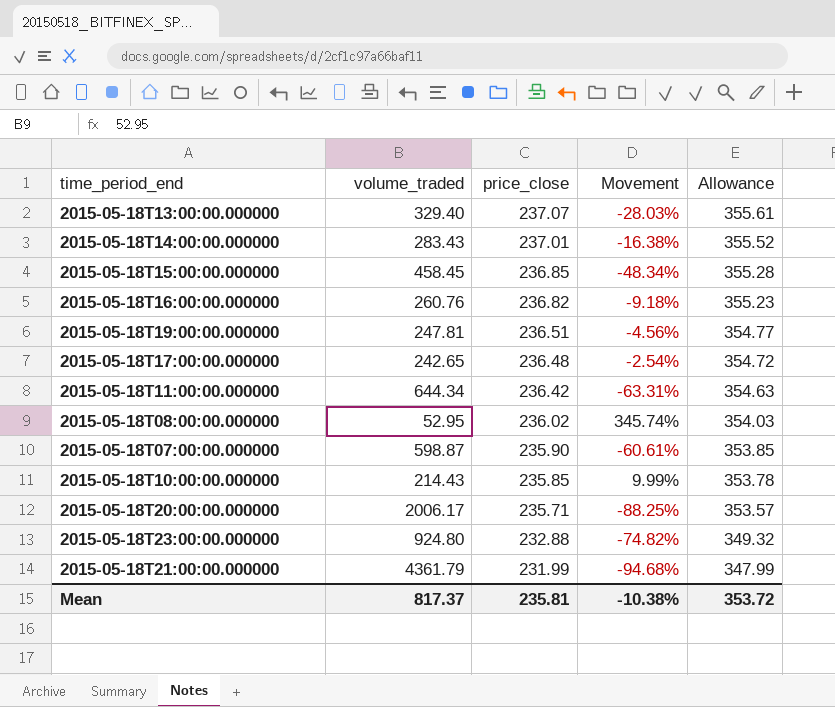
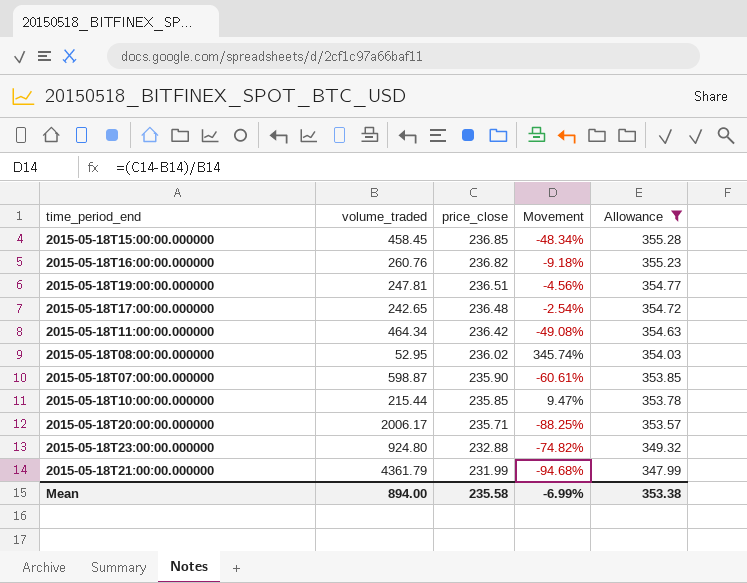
filter: none -> Allowance <= 355.28
2015-05-18T11:00:00.000000 | volume_traded: 644.34 -> 464.34
2015-05-18T11:00:00.000000 | Movement: -63.31% -> -49.08%
2015-05-18T10:00:00.000000 | volume_traded: 214.43 -> 215.44
2015-05-18T10:00:00.000000 | Movement: 9.99% -> 9.47%
Mean | volume_traded: 817.37 -> 894.00
Mean | price_close: 235.81 -> 235.58
Mean | Movement: -10.38% -> -6.99%
Mean | Allowance: 353.72 -> 353.38

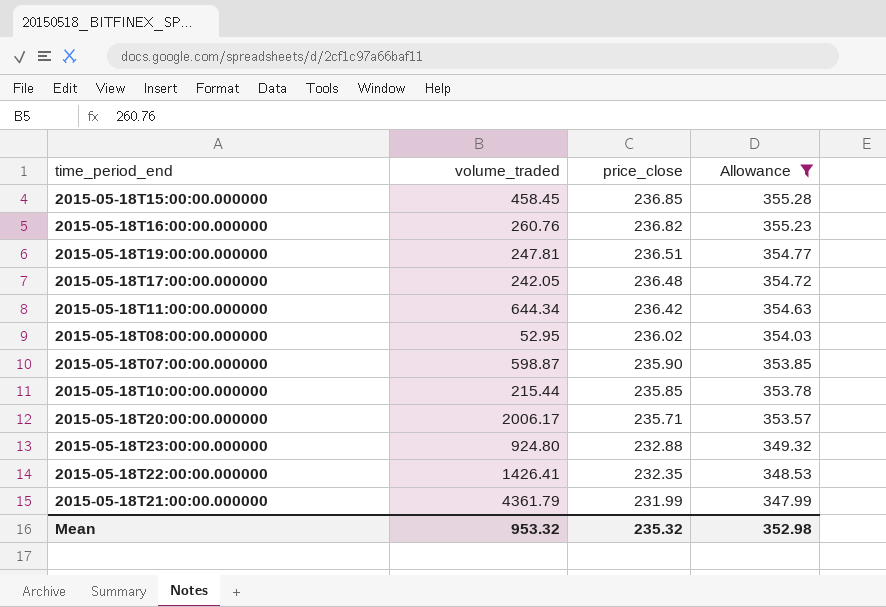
column Movement | formula: ([price_close] - [volume_traded]) / [volume_traded] -> none
2015-05-18T17:00:00.000000 | volume_traded: 242.65 -> 242.05
2015-05-18T11:00:00.000000 | volume_traded: 464.34 -> 644.34
row 2015-05-18T22:00:00.000000: none -> 1426.41 | 232.35 | 348.53
Mean | volume_traded: 894.00 -> 953.32
Mean | price_close: 235.58 -> 235.32
Mean | Allowance: 353.38 -> 352.98

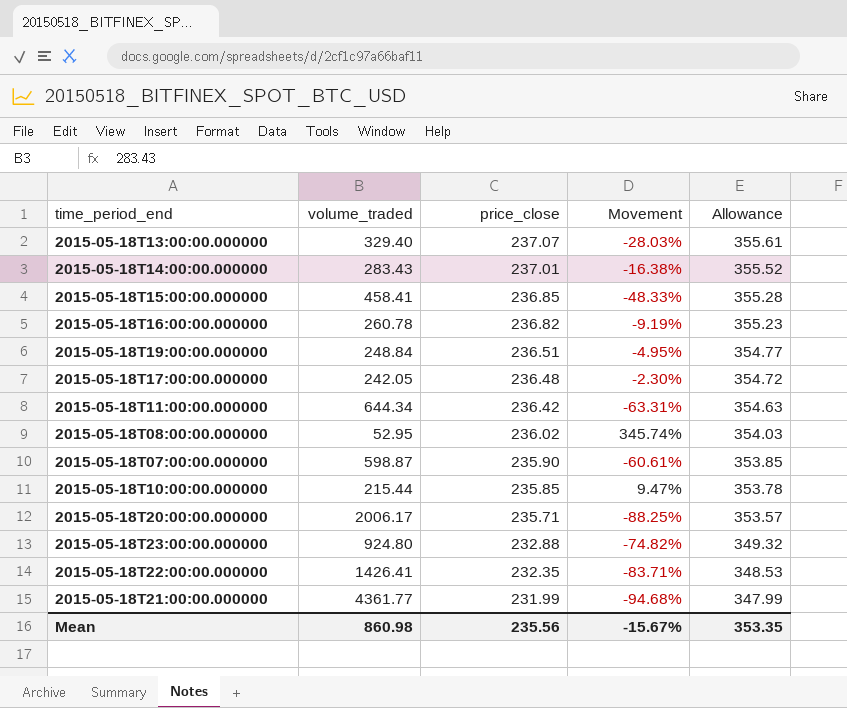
filter: Allowance <= 355.28 -> none
column Movement | formula: none -> ([price_close] - [volume_traded]) / [volume_traded]
2015-05-18T15:00:00.000000 | volume_traded: 458.45 -> 458.41
2015-05-18T16:00:00.000000 | volume_traded: 260.76 -> 260.78
2015-05-18T19:00:00.000000 | volume_traded: 247.81 -> 248.84
2015-05-18T21:00:00.000000 | volume_traded: 4361.79 -> 4361.77
Mean | volume_traded: 953.32 -> 860.98
Mean | price_close: 235.32 -> 235.56
Mean | Allowance: 352.98 -> 353.35

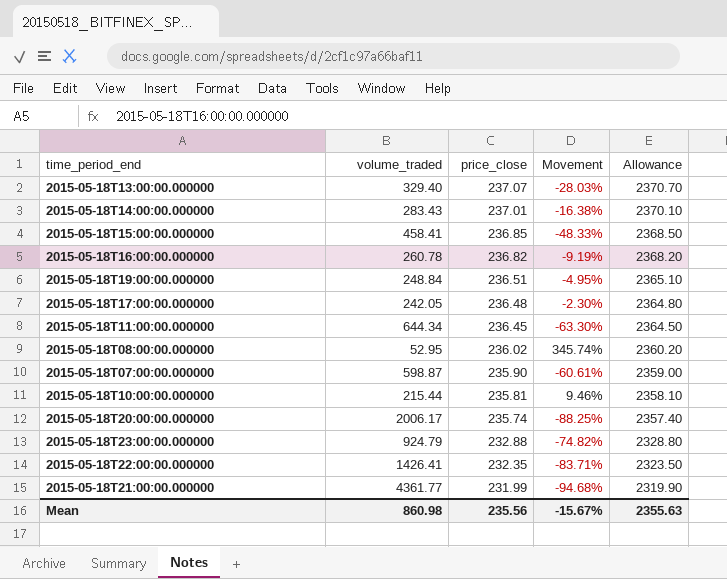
column Allowance | formula: [price_close] * 1.5 -> [price_close] * 10
2015-05-18T11:00:00.000000 | price_close: 236.42 -> 236.45
2015-05-18T11:00:00.000000 | Movement: -63.31% -> -63.30%
2015-05-18T10:00:00.000000 | price_close: 235.85 -> 235.81
2015-05-18T10:00:00.000000 | Movement: 9.47% -> 9.46%
2015-05-18T20:00:00.000000 | price_close: 235.71 -> 235.74
2015-05-18T23:00:00.000000 | volume_traded: 924.80 -> 924.79
Mean | Allowance: 353.35 -> 2355.63

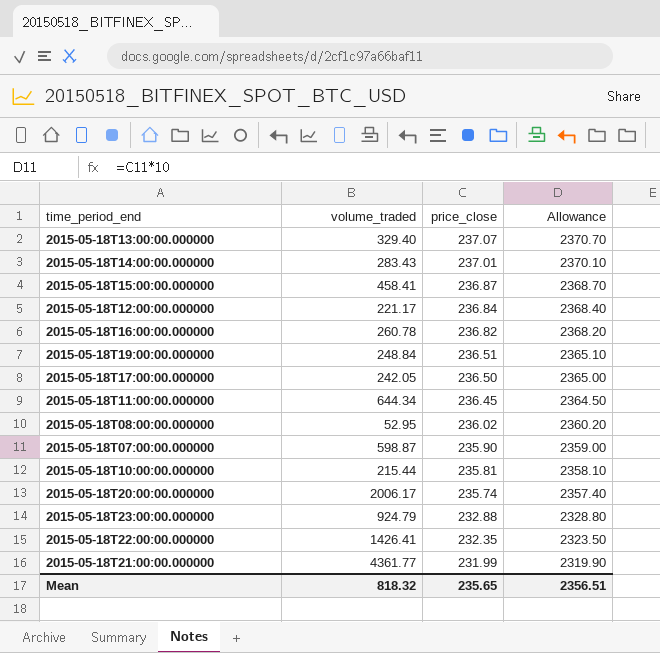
column Movement | formula: ([price_close] - [volume_traded]) / [volume_traded] -> none
2015-05-18T15:00:00.000000 | price_close: 236.85 -> 236.87
2015-05-18T15:00:00.000000 | Allowance: 2368.50 -> 2368.70
row 2015-05-18T12:00:00.000000: none -> 221.17 | 236.84 | 2368.40
2015-05-18T17:00:00.000000 | price_close: 236.48 -> 236.50
2015-05-18T17:00:00.000000 | Allowance: 2364.80 -> 2365.00
Mean | volume_traded: 860.98 -> 818.32
Mean | price_close: 235.56 -> 235.65
Mean | Allowance: 2355.63 -> 2356.51

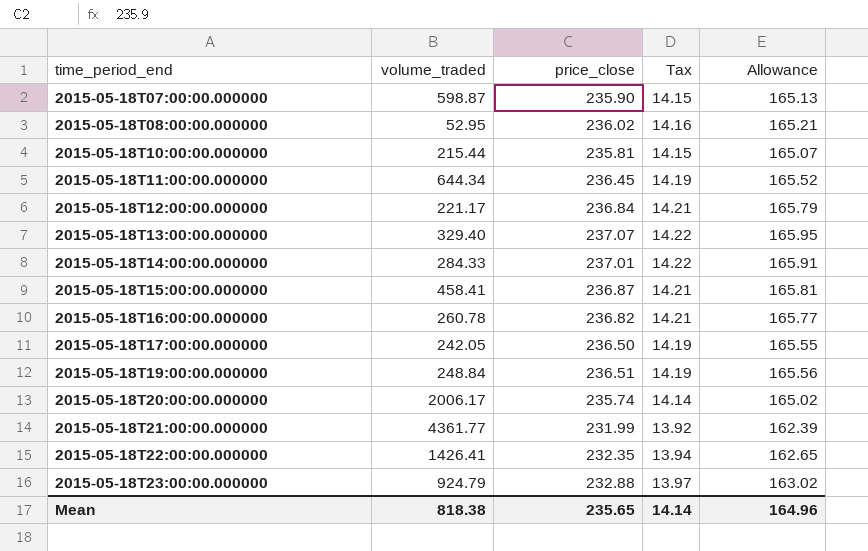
row order: price_close descending -> time_period_end ascending
column Tax | formula: none -> [price_close] * 0.06
column Allowance | formula: [price_close] * 10 -> [price_close] * 0.7
2015-05-18T14:00:00.000000 | volume_traded: 283.43 -> 284.33
Mean | volume_traded: 818.32 -> 818.38
Mean | Allowance: 2356.51 -> 164.96

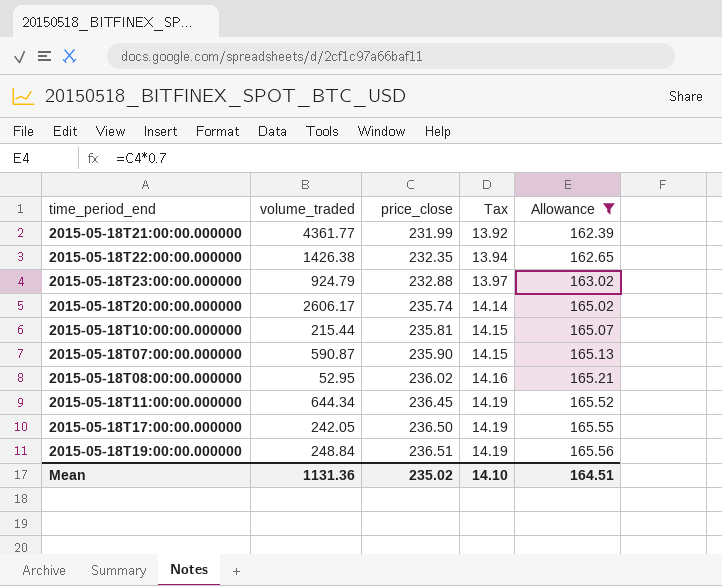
filter: none -> Allowance <= 165.56
row order: time_period_end ascending -> price_close ascending
2015-05-18T22:00:00.000000 | volume_traded: 1426.41 -> 1426.38
2015-05-18T20:00:00.000000 | volume_traded: 2006.17 -> 2606.17
2015-05-18T07:00:00.000000 | volume_traded: 598.87 -> 590.87
Mean | volume_traded: 818.38 -> 1131.36
Mean | price_close: 235.65 -> 235.02
Mean | Tax: 14.14 -> 14.10
Mean | Allowance: 164.96 -> 164.51

